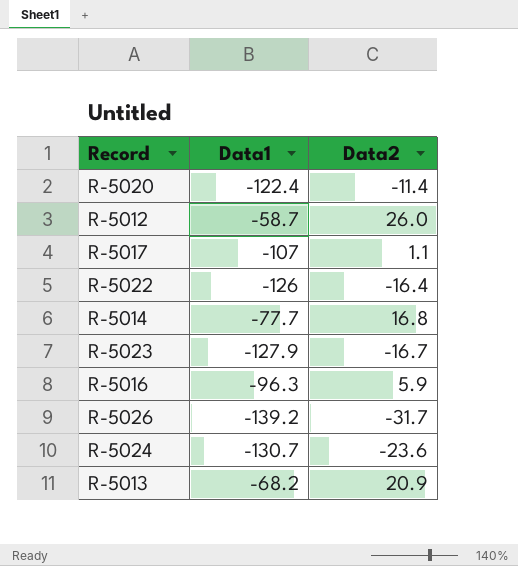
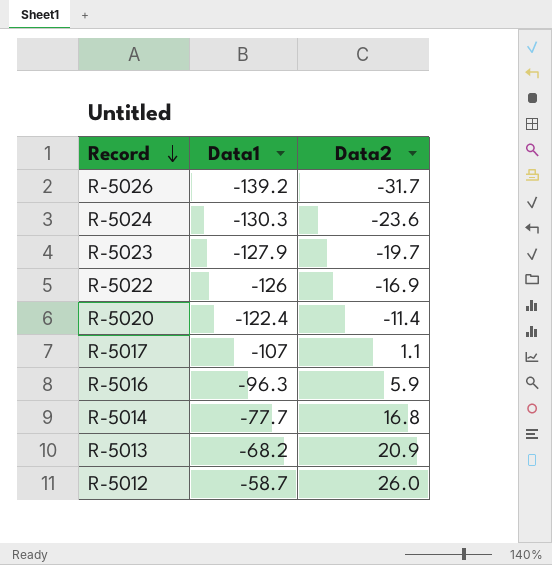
row order: none -> Record descending
R-5024 | Data1: -130.7 -> -130.3
R-5023 | Data2: -16.7 -> -19.7
R-5022 | Data2: -16.4 -> -16.9

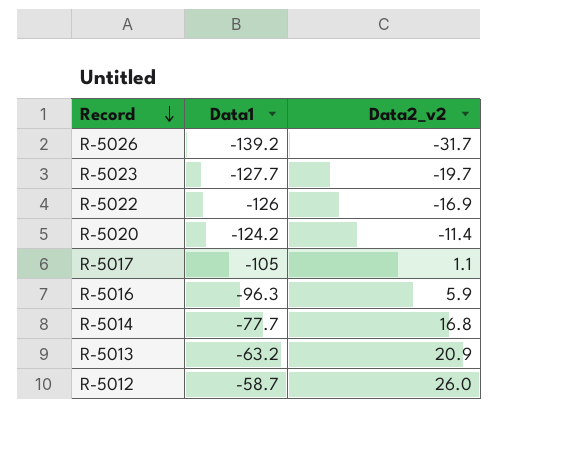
column name: Data2 -> Data2_v2
row R-5024: -130.3 | -23.6 -> none
R-5023 | Data1: -127.9 -> -127.7
R-5020 | Data1: -122.4 -> -124.2
R-5017 | Data1: -107 -> -105
R-5013 | Data1: -68.2 -> -63.2

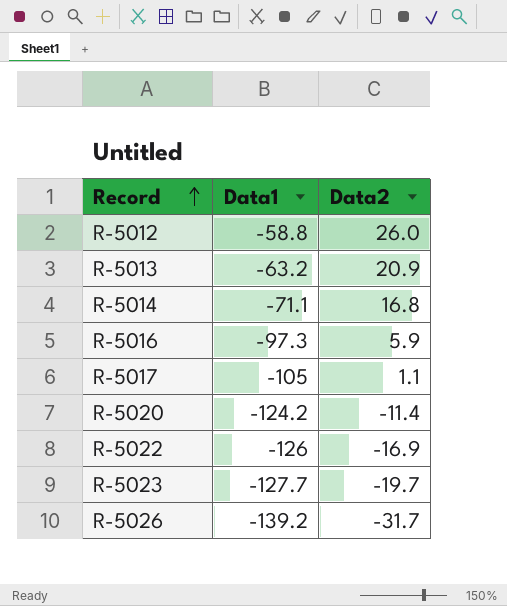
row order: Record descending -> Record ascending
column name: Data2_v2 -> Data2
R-5012 | Data1: -58.7 -> -58.8
R-5014 | Data1: -77.7 -> -71.1
R-5016 | Data1: -96.3 -> -97.3

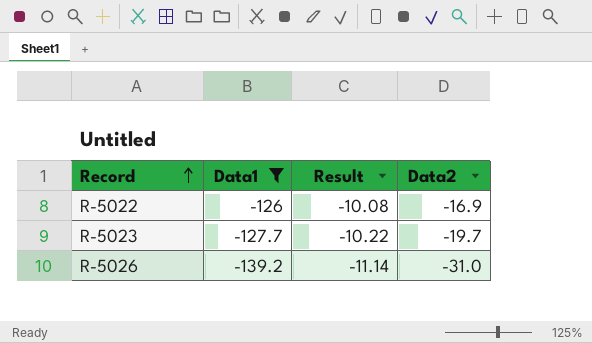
filter: none -> Data1 <= -126
column Result | formula: none -> [Data1] * 0.08
R-5026 | Data2: -31.7 -> -31.0

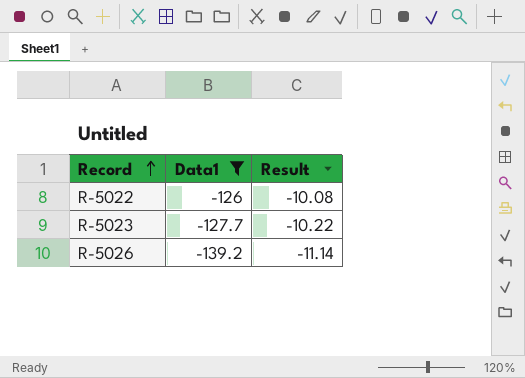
column Data2 | position: 4 -> none

